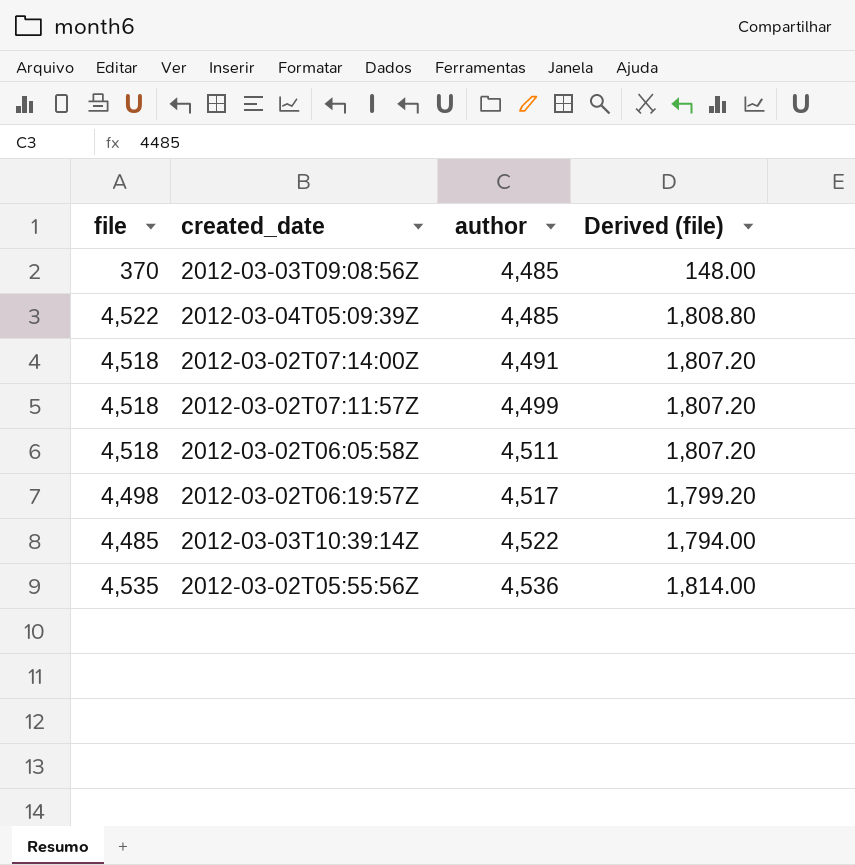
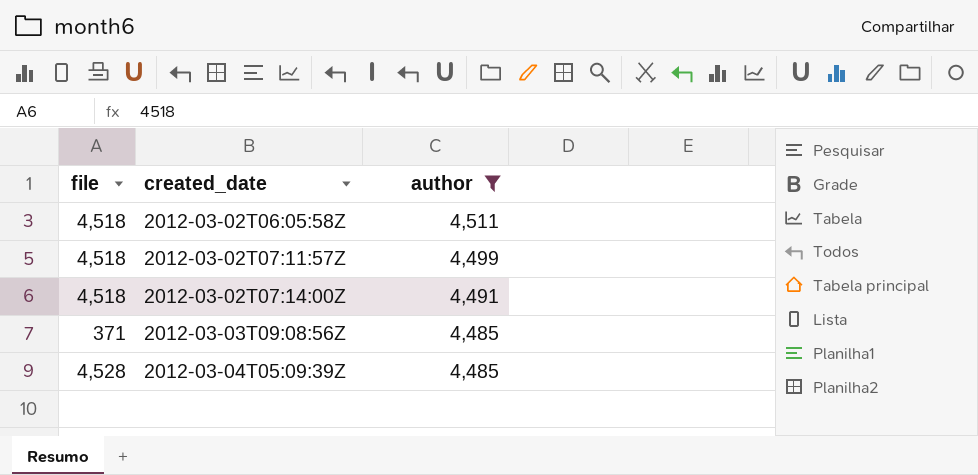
filter: none -> author <= 4,511
row order: author ascending -> created_date ascending
column Derived (file) | formula: [file] * 0.4 -> none
2012-03-03T09:08:56Z | file: 370 -> 371
2012-03-04T05:09:39Z | file: 4,522 -> 4,528

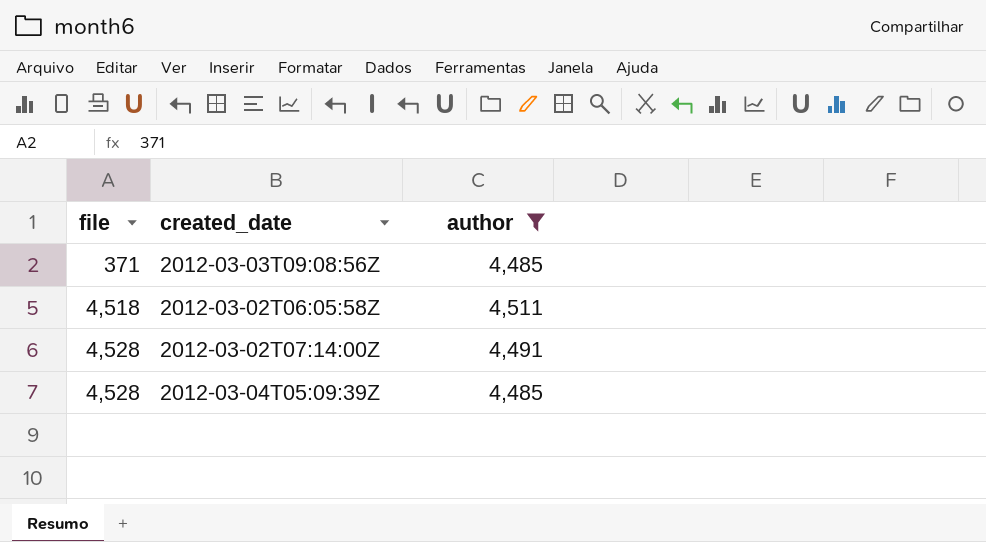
row order: created_date ascending -> file ascending
row 2012-03-02T07:11:57Z: 4,518 | 4,499 -> none
2012-03-02T07:14:00Z | file: 4,518 -> 4,528

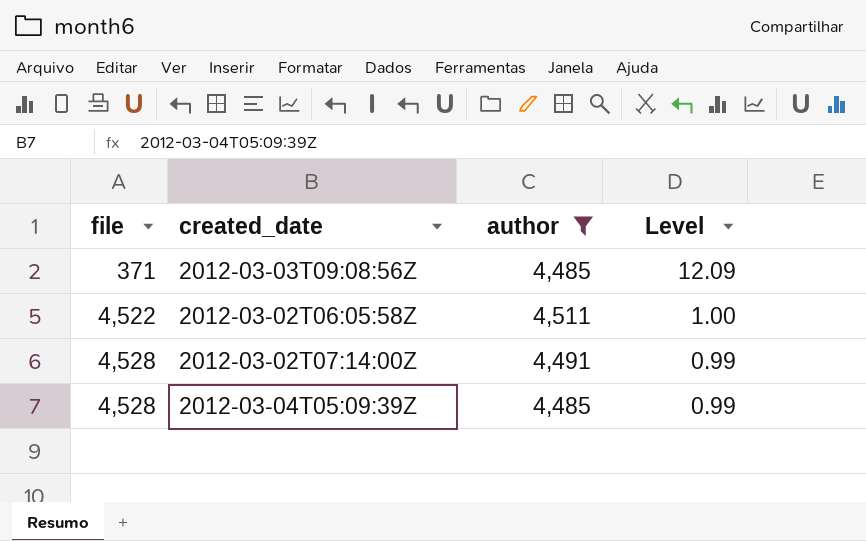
column Level | formula: none -> [author] / [file]
2012-03-02T06:05:58Z | file: 4,518 -> 4,522

